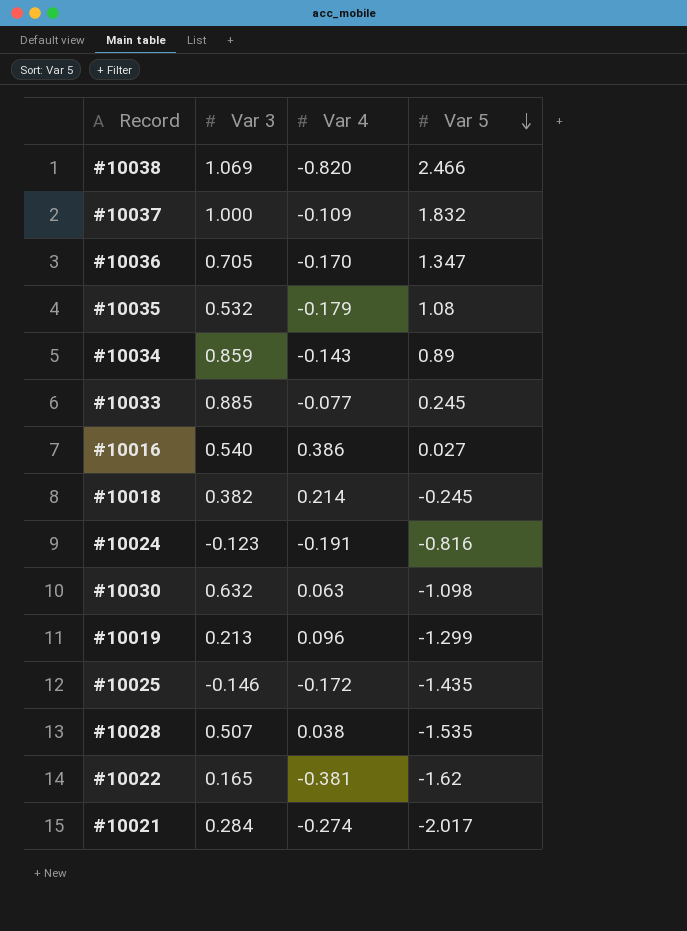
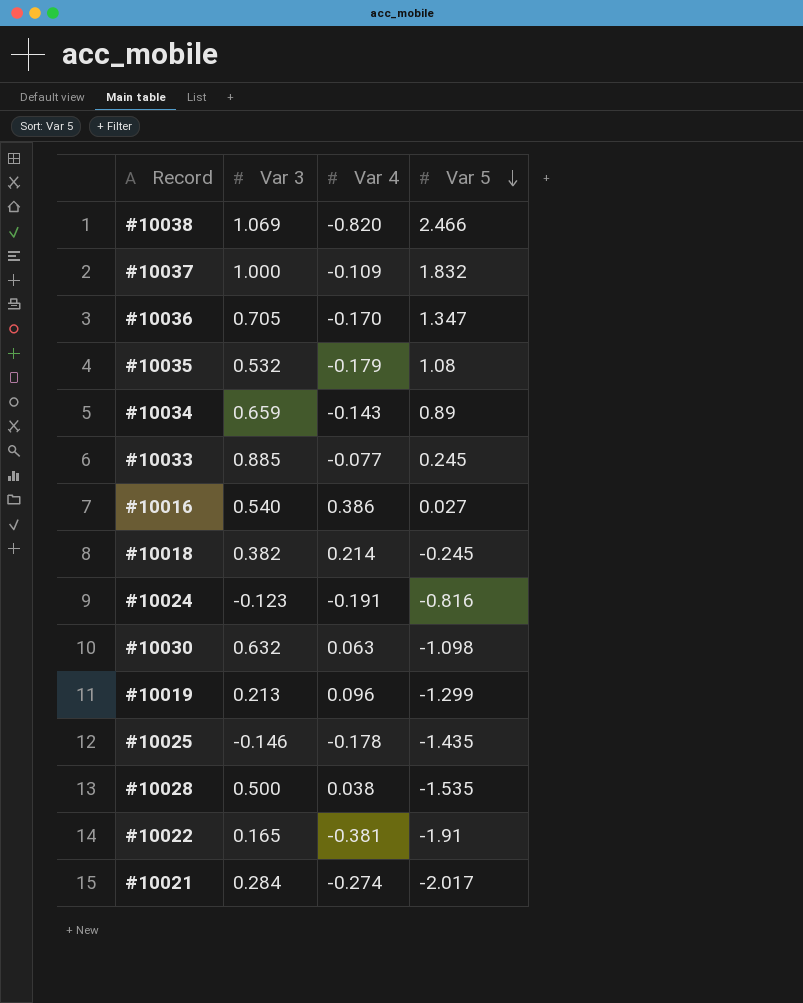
#10034 | Var 3: 0.859 -> 0.659
#10025 | Var 4: -0.172 -> -0.178
#10028 | Var 3: 0.507 -> 0.500
#10022 | Var 5: -1.62 -> -1.91

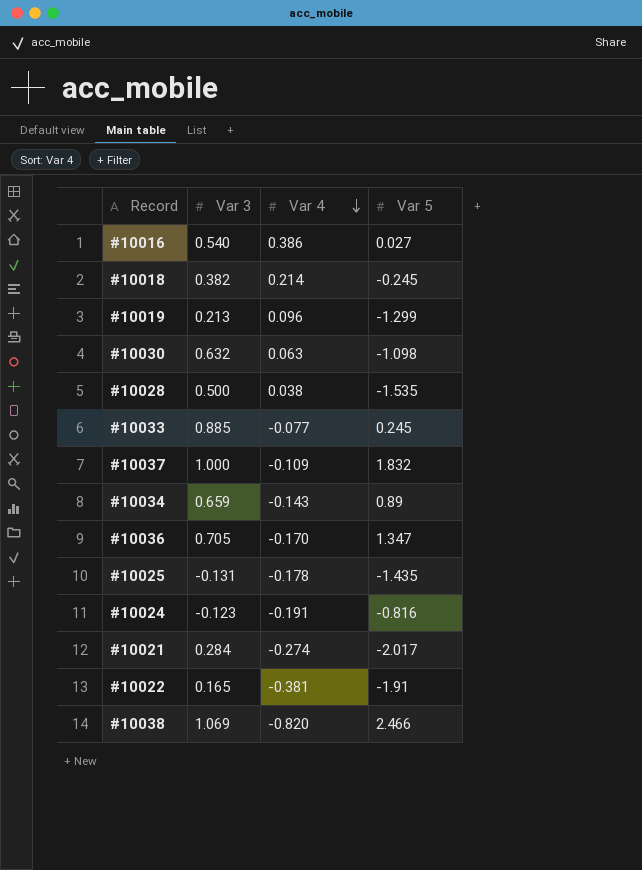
row order: Var 5 descending -> Var 4 descending
row #10035: 0.532 | -0.179 | 1.08 -> none
#10025 | Var 3: -0.146 -> -0.131

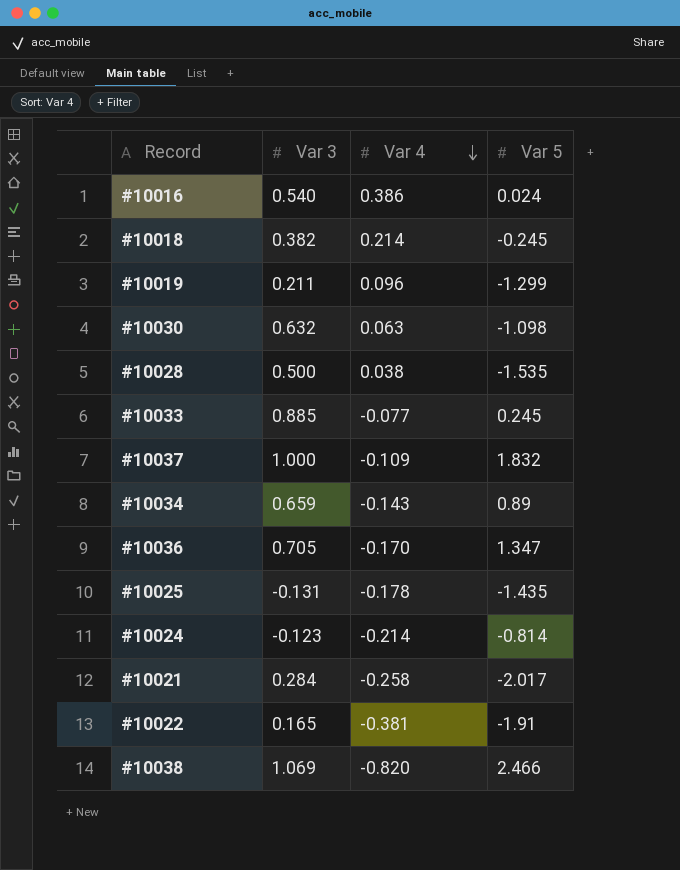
#10016 | Var 5: 0.027 -> 0.024
#10019 | Var 3: 0.213 -> 0.211
#10024 | Var 4: -0.191 -> -0.214
#10024 | Var 5: -0.816 -> -0.814
#10021 | Var 4: -0.274 -> -0.258

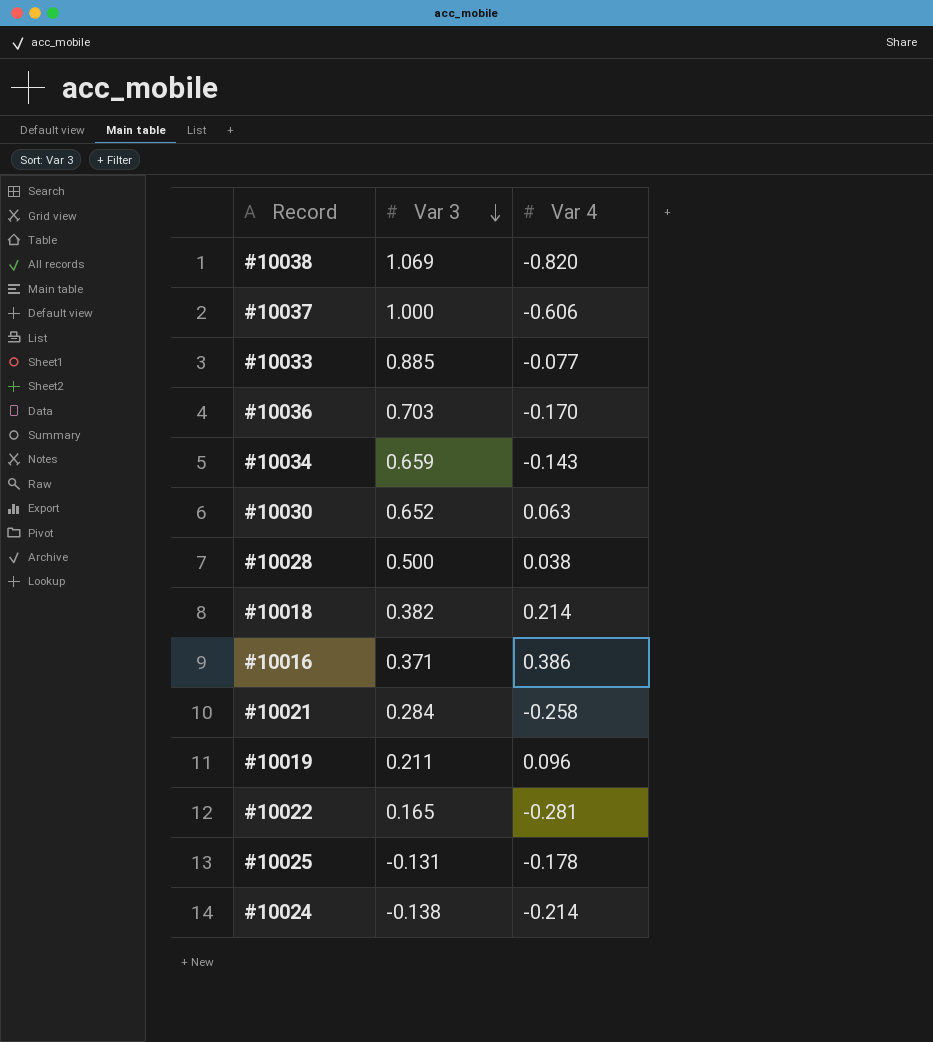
row order: Var 4 descending -> Var 3 descending
column Var 5 | position: 4 -> none
#10037 | Var 4: -0.109 -> -0.606
#10036 | Var 3: 0.705 -> 0.703
#10030 | Var 3: 0.632 -> 0.652
#10016 | Var 3: 0.540 -> 0.371
#10022 | Var 4: -0.381 -> -0.281
#10024 | Var 3: -0.123 -> -0.138

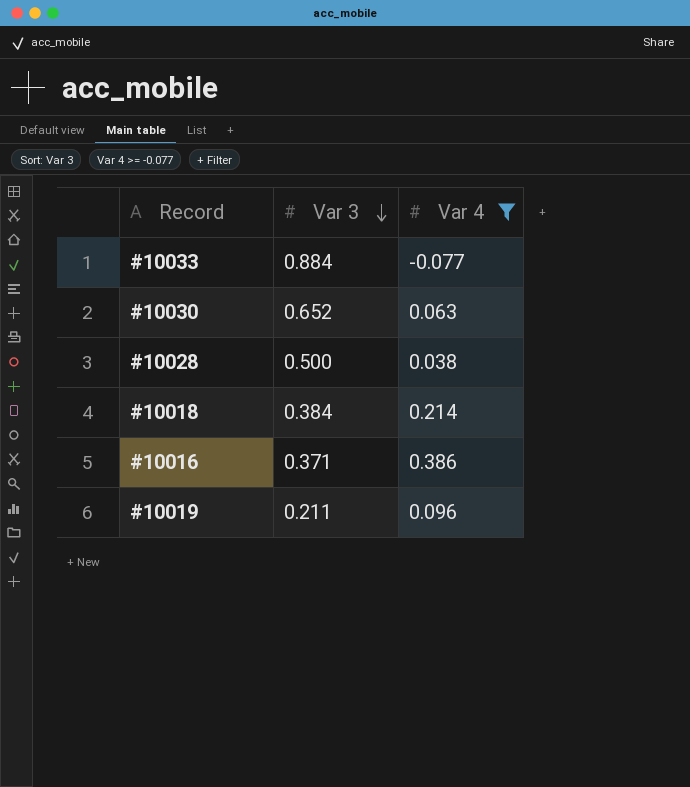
filter: none -> Var 4 >= -0.077
#10033 | Var 3: 0.885 -> 0.884
#10018 | Var 3: 0.382 -> 0.384

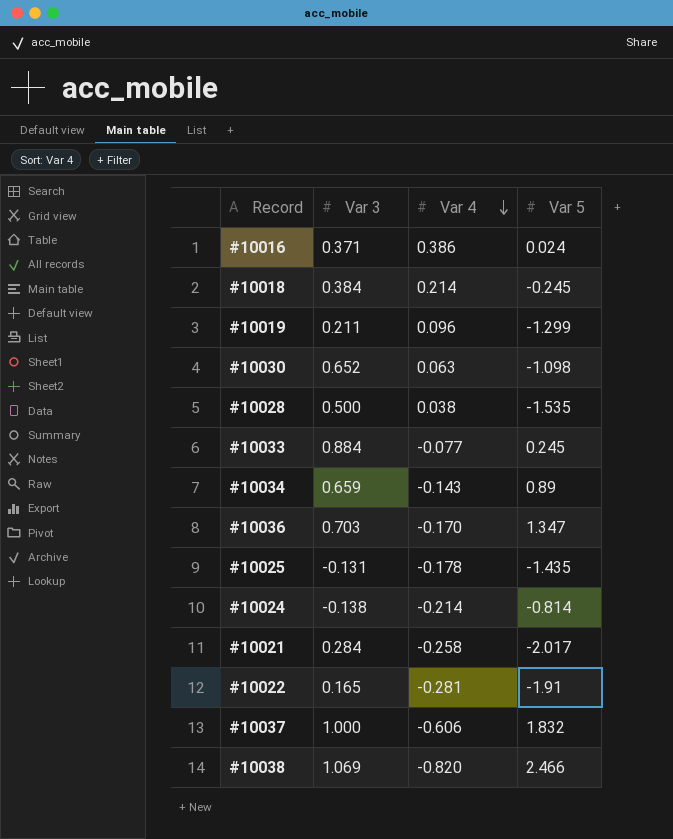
filter: Var 4 >= -0.077 -> none
row order: Var 3 descending -> Var 4 descending
column Var 5 | position: none -> 4

